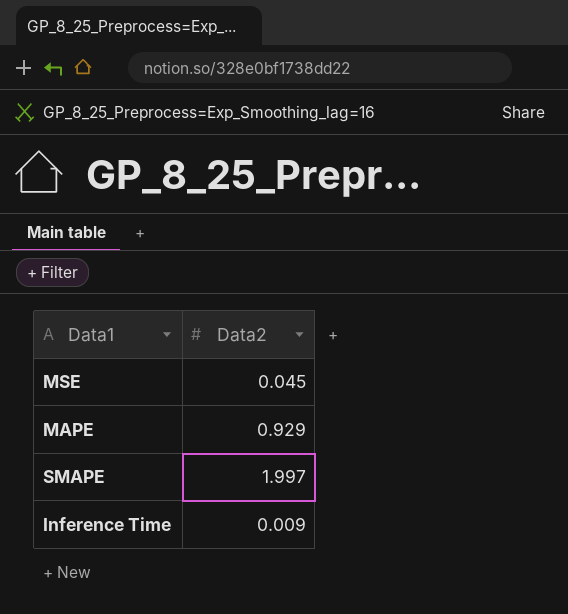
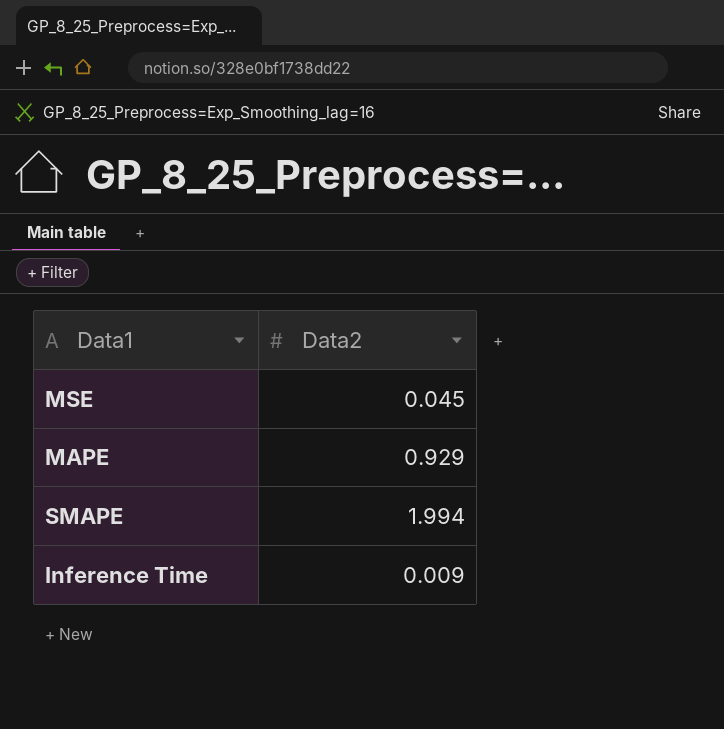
SMAPE | Data2: 1.997 -> 1.994

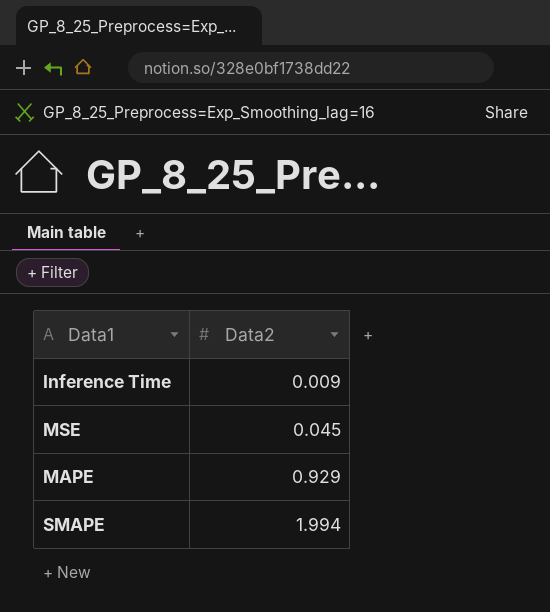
row order: none -> Data2 ascending

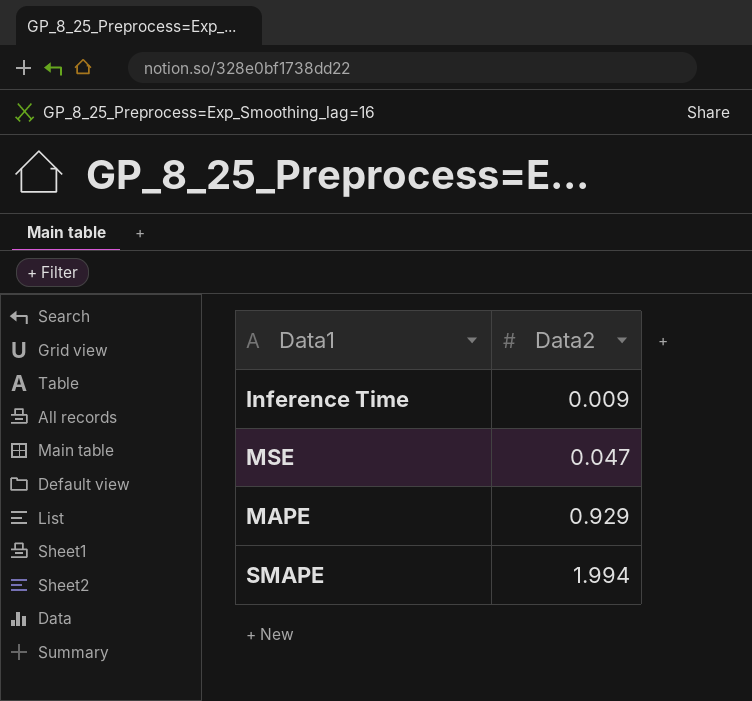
MSE | Data2: 0.045 -> 0.047

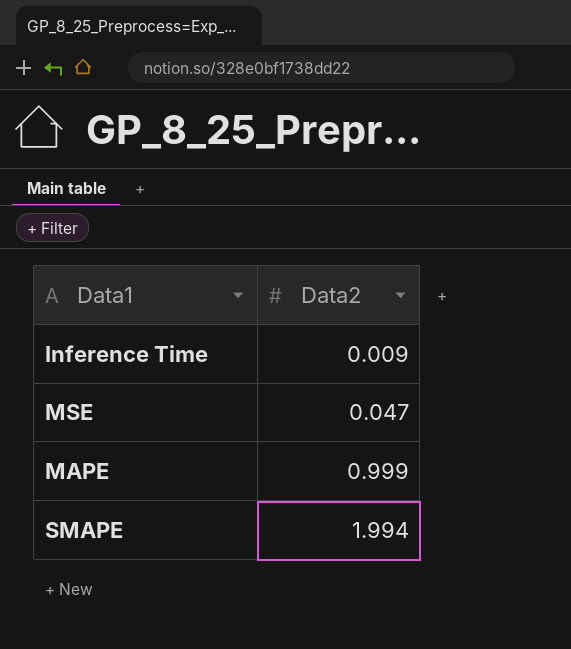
MAPE | Data2: 0.929 -> 0.999

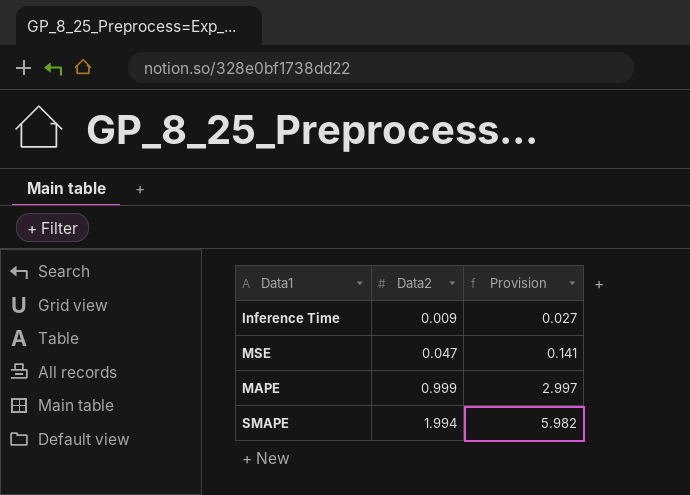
column Provision | formula: none -> [Data2] * 3

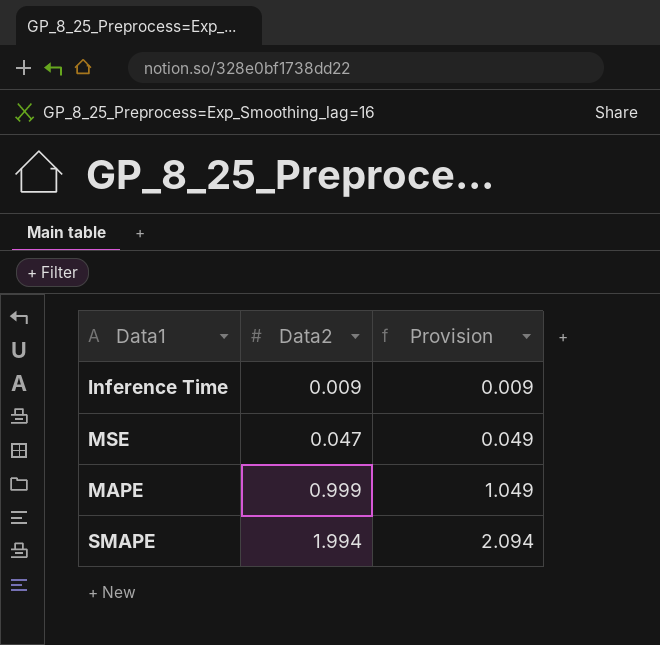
column Provision | formula: [Data2] * 3 -> [Data2] * 1.05

